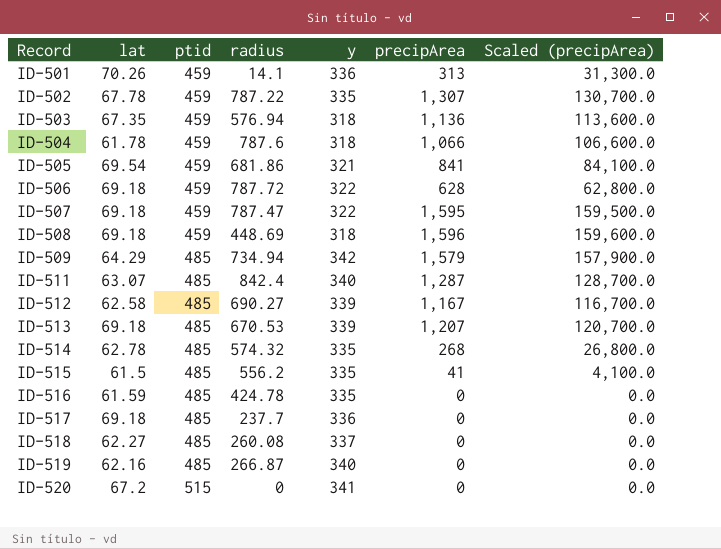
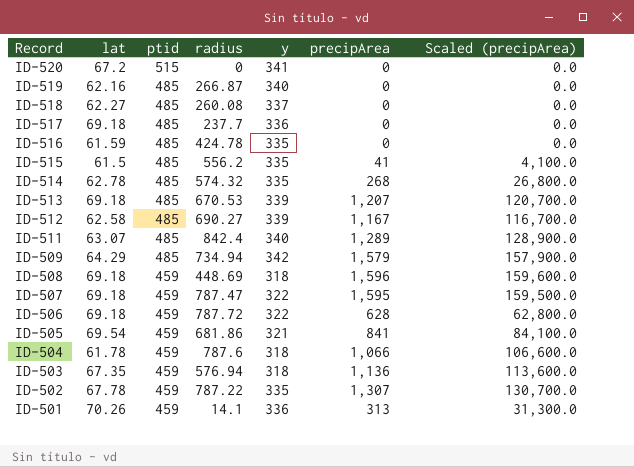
row order: Record ascending -> Record descending
ID-511 | precipArea: 1,287 -> 1,289
ID-511 | Scaled (precipArea): 128,700.0 -> 128,900.0

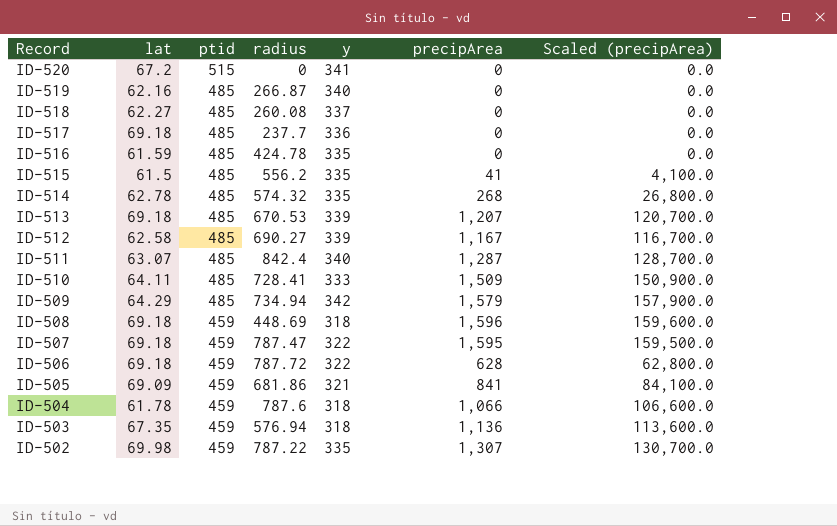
row ID-501: 70.26 | 459 | 14.1 | 336 | 313 | 31,300.0 -> none
ID-511 | precipArea: 1,289 -> 1,287
ID-511 | Scaled (precipArea): 128,900.0 -> 128,700.0
row ID-510: none -> 64.11 | 485 | 728.41 | 333 | 1,509 | 150,900.0
ID-505 | lat: 69.54 -> 69.09
ID-502 | lat: 67.78 -> 69.98

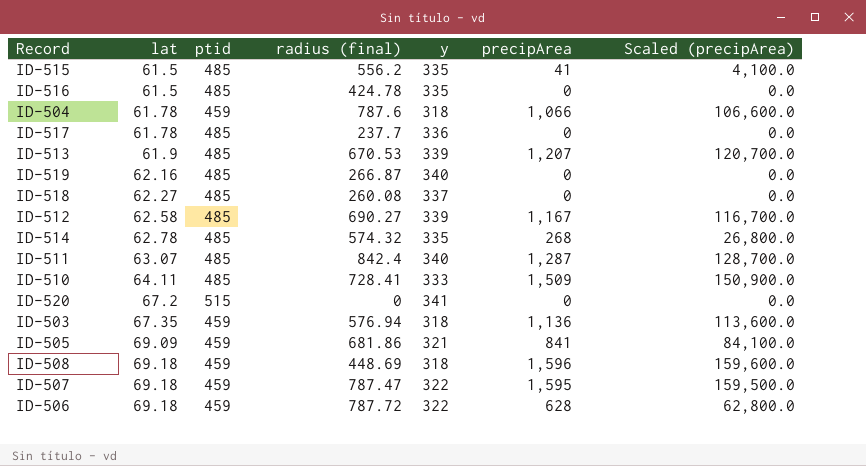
row order: Record descending -> lat ascending
column name: radius -> radius (final)
row ID-509: 64.29 | 485 | 734.94 | 342 | 1,579 | 157,900.0 -> none
row ID-502: 69.98 | 459 | 787.22 | 335 | 1,307 | 130,700.0 -> none
ID-516 | lat: 61.59 -> 61.5
ID-517 | lat: 69.18 -> 61.78
ID-513 | lat: 69.18 -> 61.9

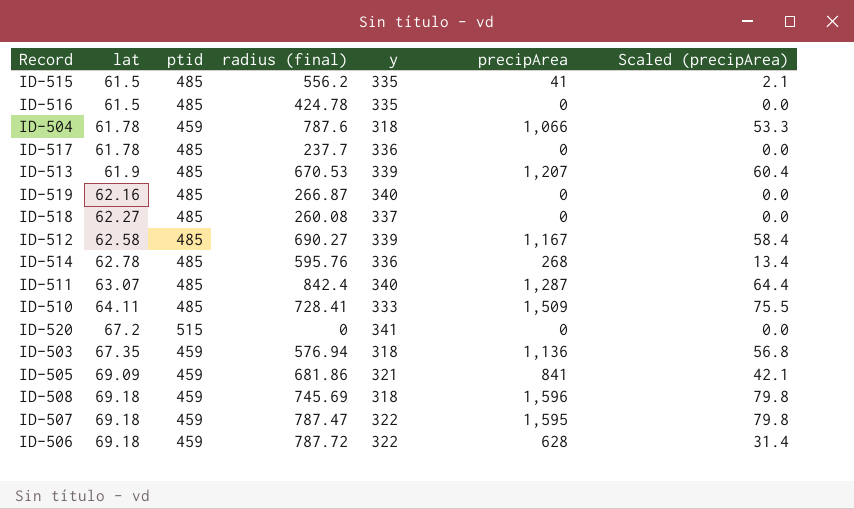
column Scaled (precipArea) | formula: [precipArea] * 100 -> [precipArea] * 0.05
ID-514 | radius (final): 574.32 -> 595.76
ID-514 | y: 335 -> 336
ID-508 | radius (final): 448.69 -> 745.69

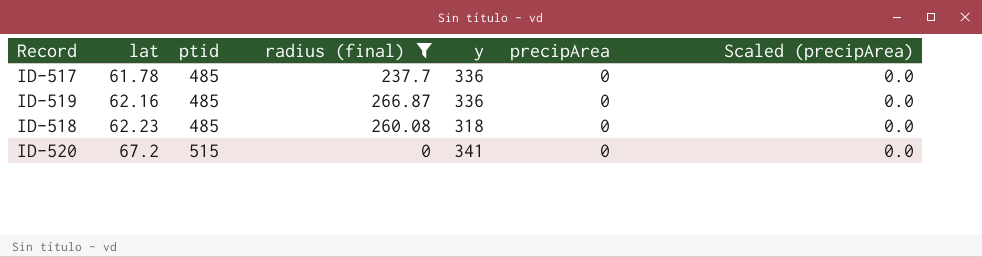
filter: none -> radius (final) <= 266.87
ID-519 | y: 340 -> 336
ID-518 | lat: 62.27 -> 62.23
ID-518 | y: 337 -> 318

